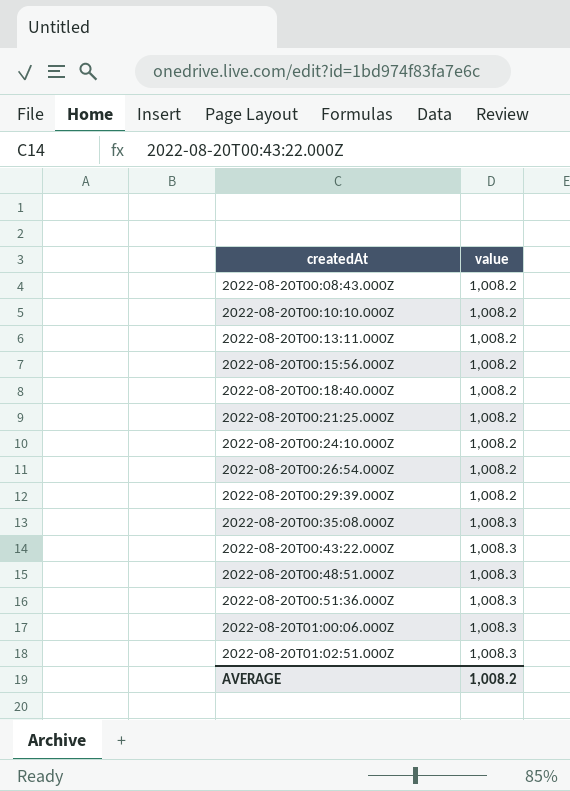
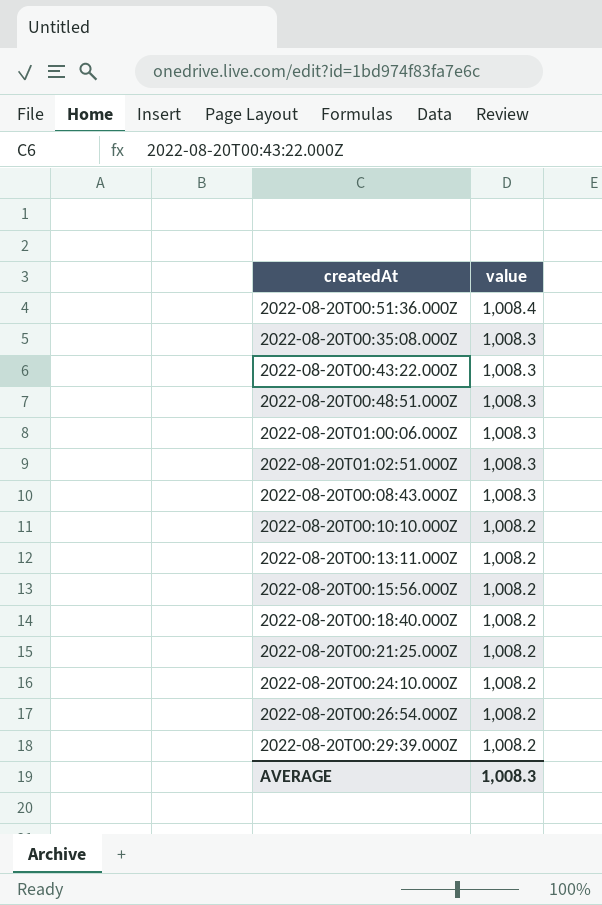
row order: createdAt ascending -> value descending
2022-08-20T00:51:36.000Z | value: 1,008.3 -> 1,008.4
2022-08-20T00:08:43.000Z | value: 1,008.2 -> 1,008.3
AVERAGE | value: 1,008.2 -> 1,008.3

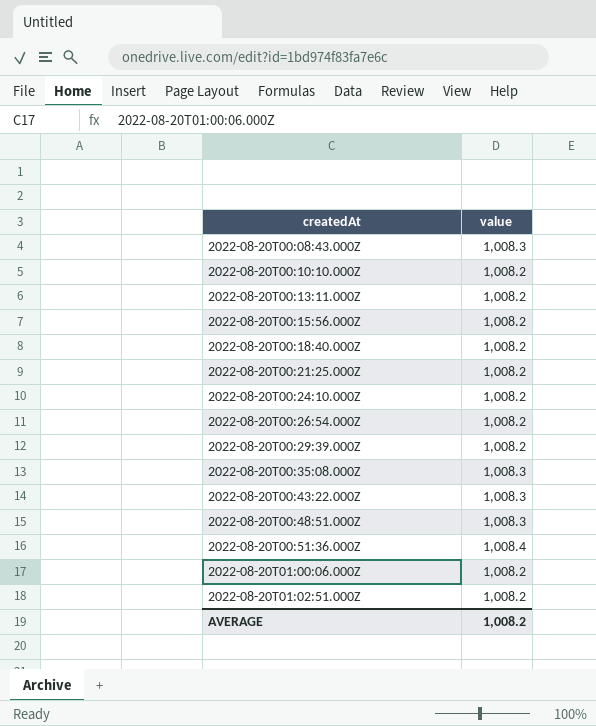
row order: value descending -> createdAt ascending
2022-08-20T01:00:06.000Z | value: 1,008.3 -> 1,008.2
2022-08-20T01:02:51.000Z | value: 1,008.3 -> 1,008.2
AVERAGE | value: 1,008.3 -> 1,008.2

